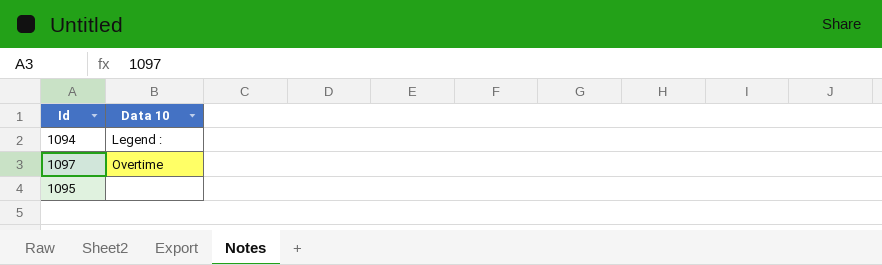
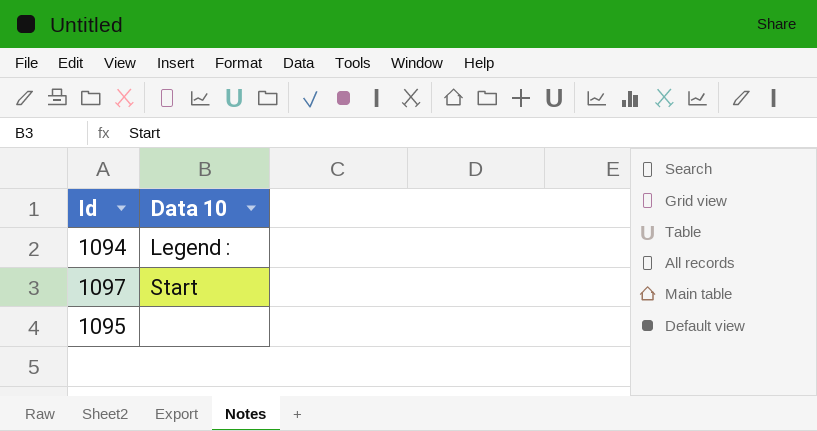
1097 | Data 10: Overtime -> Start

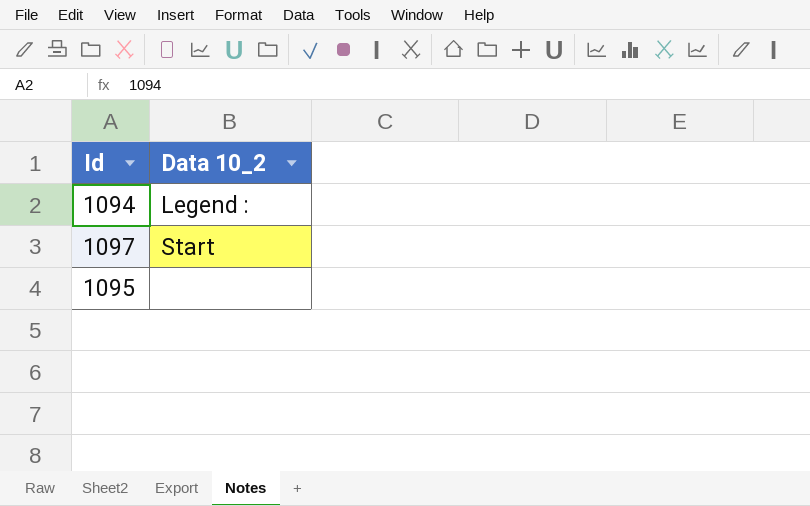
column name: Data 10 -> Data 10_2

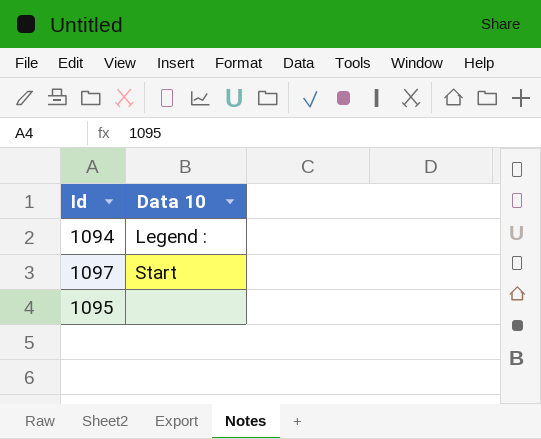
column name: Data 10_2 -> Data 10

